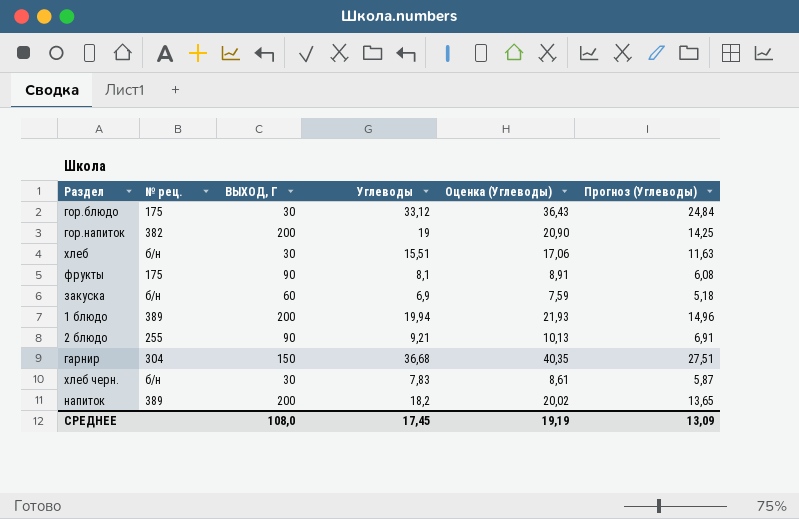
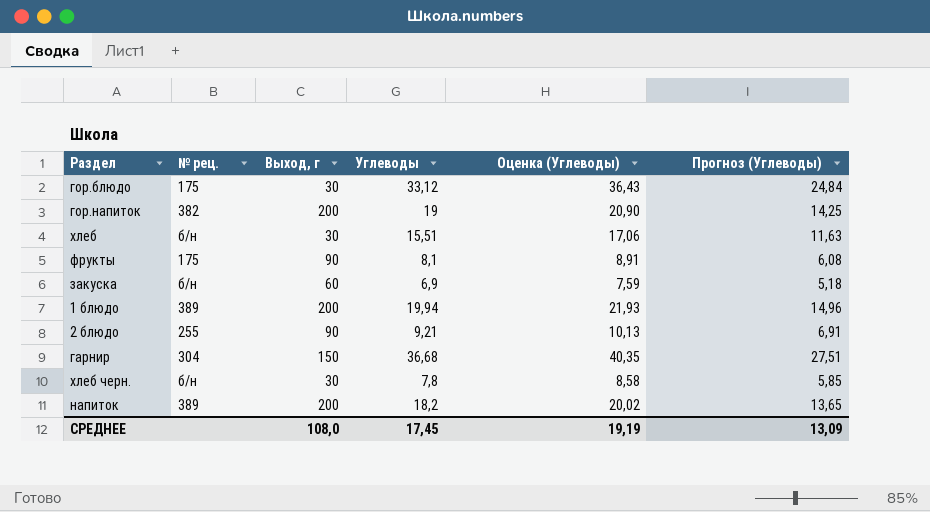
column name: ВЫХОД, Г -> Выход, г
хлеб черн. | Углеводы: 7,83 -> 7,8
хлеб черн. | Оценка (Углеводы): 8,61 -> 8,58
хлеб черн. | Прогноз (Углеводы): 5,87 -> 5,85

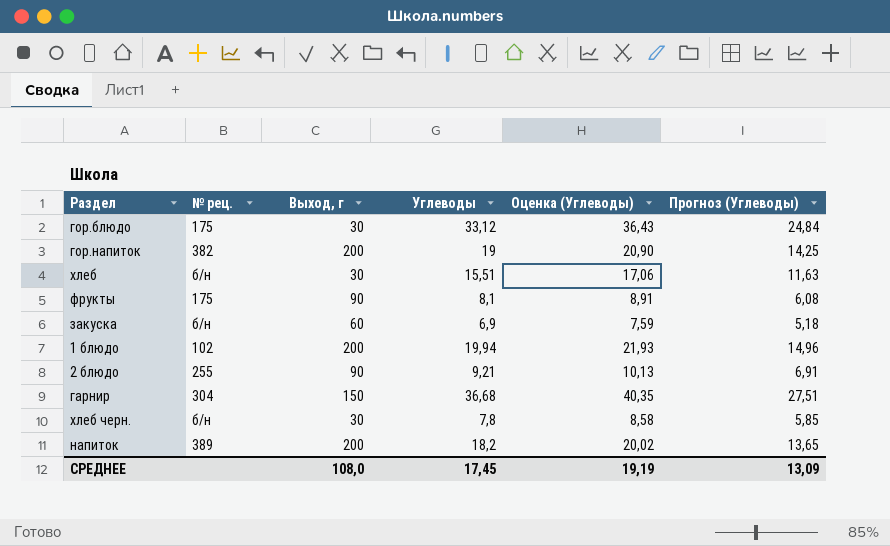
1 блюдо | № рец.: 389 -> 102

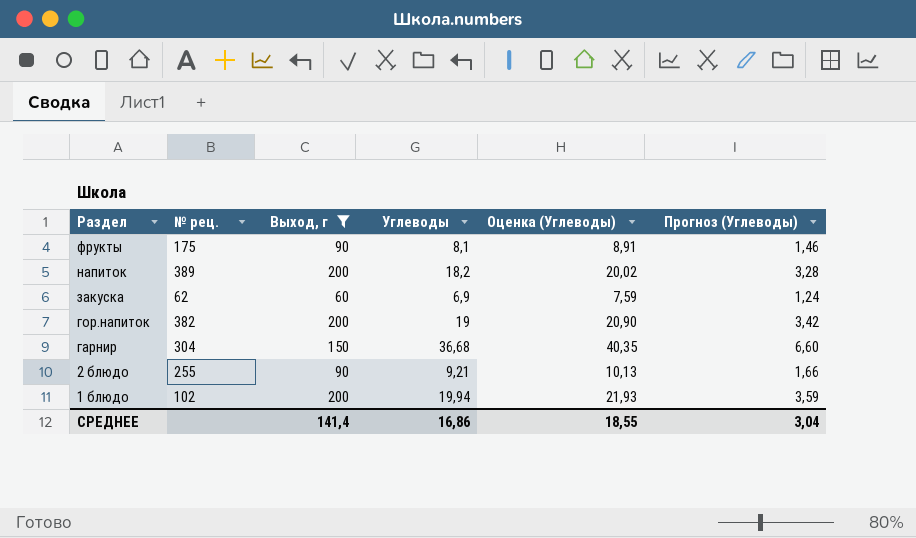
filter: none -> Выход, г != 30
row order: none -> Раздел descending
column Прогноз (Углеводы) | formula: [Углеводы] * 0,75 -> [Углеводы] * 0,18
закуска | № рец.: б/н -> 62
СРЕДНЕЕ | Выход, г: 108,0 -> 141,4
СРЕДНЕЕ | Углеводы: 17,45 -> 16,86
СРЕДНЕЕ | Оценка (Углеводы): 19,19 -> 18,55
СРЕДНЕЕ | Прогноз (Углеводы): 13,09 -> 3,04

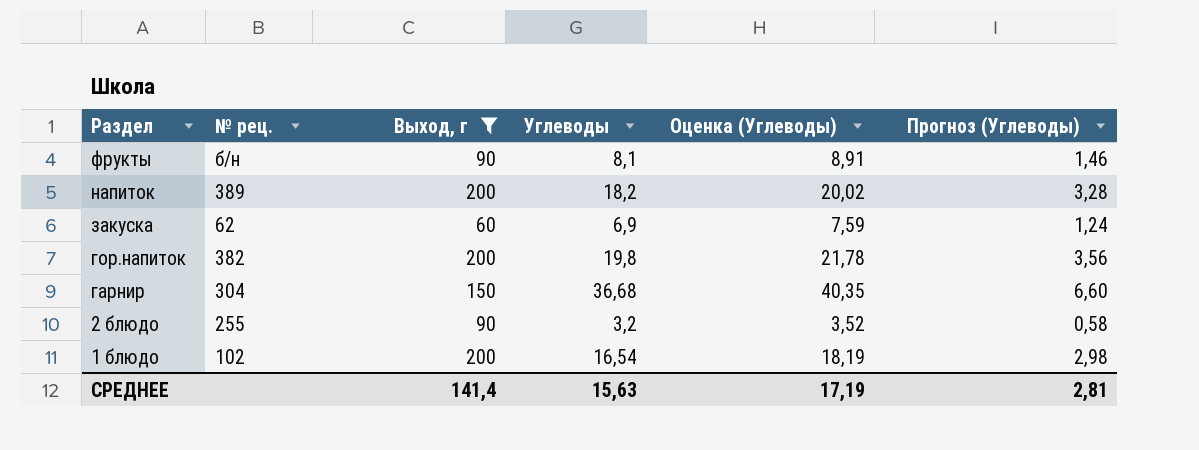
фрукты | № рец.: 175 -> б/н
гор.напиток | Углеводы: 19 -> 19,8
гор.напиток | Оценка (Углеводы): 20,90 -> 21,78
гор.напиток | Прогноз (Углеводы): 3,42 -> 3,56
2 блюдо | Углеводы: 9,21 -> 3,2
2 блюдо | Оценка (Углеводы): 10,13 -> 3,52
2 блюдо | Прогноз (Углеводы): 1,66 -> 0,58
1 блюдо | Углеводы: 19,94 -> 16,54
1 блюдо | Оценка (Углеводы): 21,93 -> 18,19
1 блюдо | Прогноз (Углеводы): 3,59 -> 2,98
СРЕДНЕЕ | Углеводы: 16,86 -> 15,63
СРЕДНЕЕ | Оценка (Углеводы): 18,55 -> 17,19
СРЕДНЕЕ | Прогноз (Углеводы): 3,04 -> 2,81

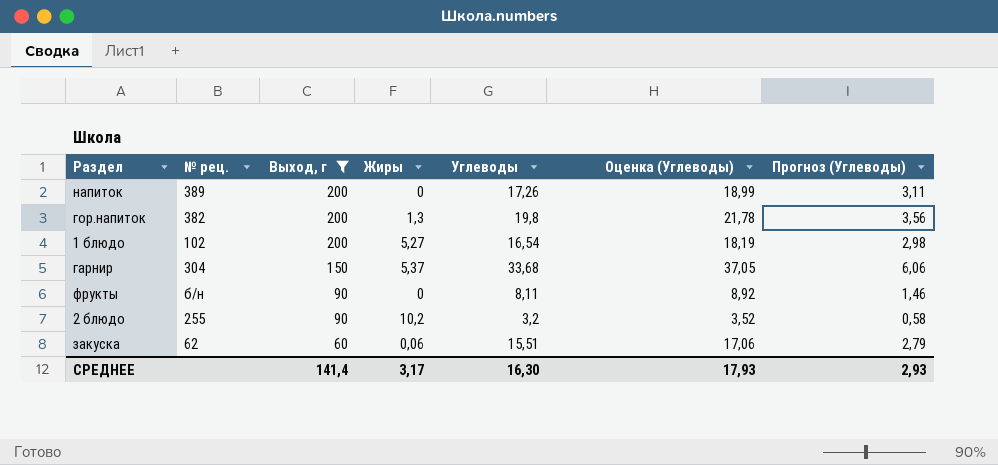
row order: Раздел descending -> Выход, г descending
column Жиры | position: none -> 4
напиток | Углеводы: 18,2 -> 17,26
напиток | Оценка (Углеводы): 20,02 -> 18,99
напиток | Прогноз (Углеводы): 3,28 -> 3,11
гарнир | Углеводы: 36,68 -> 33,68
гарнир | Оценка (Углеводы): 40,35 -> 37,05
гарнир | Прогноз (Углеводы): 6,60 -> 6,06
фрукты | Углеводы: 8,1 -> 8,11
фрукты | Оценка (Углеводы): 8,91 -> 8,92
закуска | Углеводы: 6,9 -> 15,51
закуска | Оценка (Углеводы): 7,59 -> 17,06
закуска | Прогноз (Углеводы): 1,24 -> 2,79
СРЕДНЕЕ | Углеводы: 15,63 -> 16,30
СРЕДНЕЕ | Оценка (Углеводы): 17,19 -> 17,93
СРЕДНЕЕ | Прогноз (Углеводы): 2,81 -> 2,93

